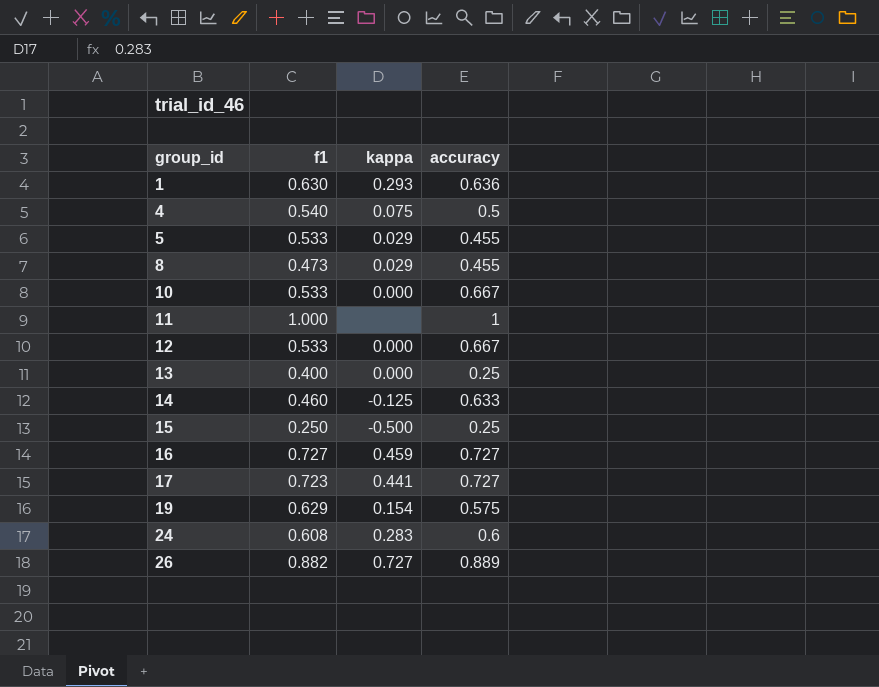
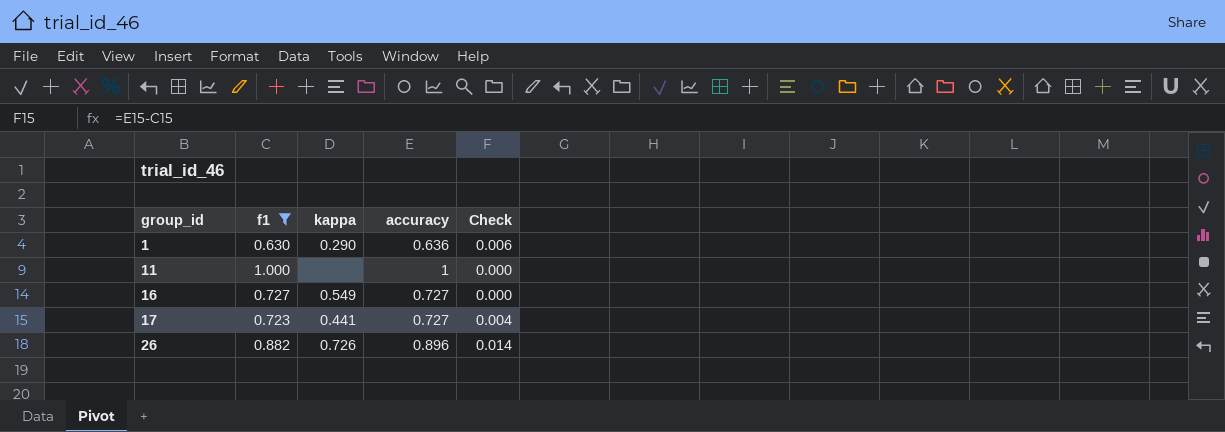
filter: none -> f1 >= 0.630
column Check | formula: none -> [accuracy] - [f1]
1 | kappa: 0.293 -> 0.290
16 | kappa: 0.459 -> 0.549
26 | kappa: 0.727 -> 0.726
26 | accuracy: 0.889 -> 0.896

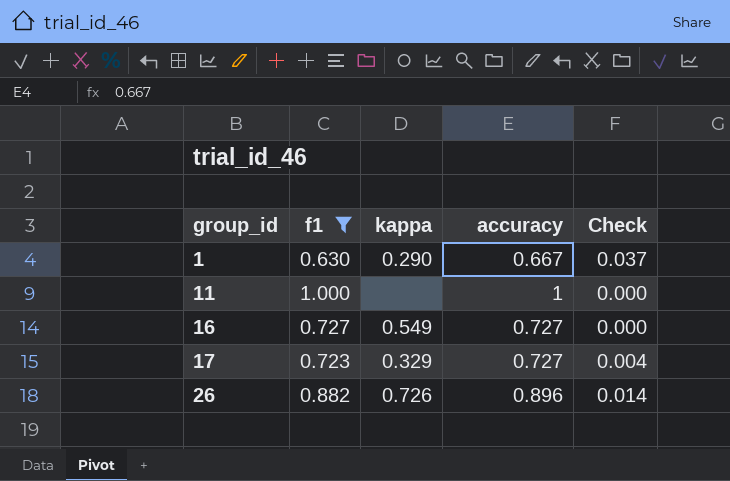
1 | accuracy: 0.636 -> 0.667
1 | Check: 0.006 -> 0.037
17 | kappa: 0.441 -> 0.329

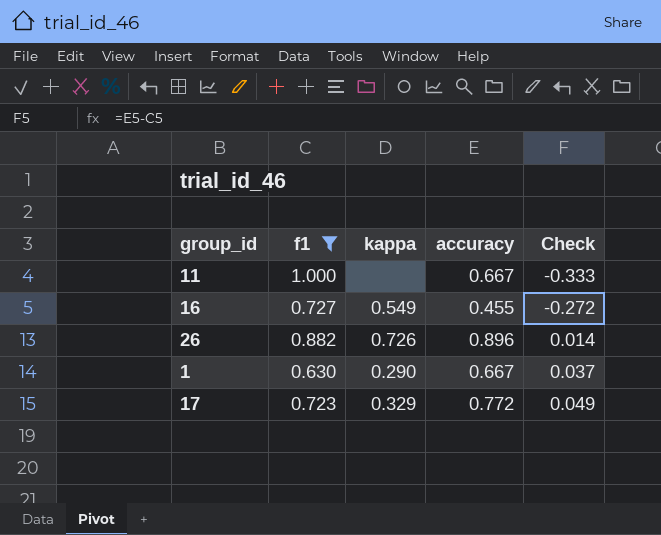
row order: group_id ascending -> Check ascending
11 | accuracy: 1 -> 0.667
11 | Check: 0.000 -> -0.333
16 | accuracy: 0.727 -> 0.455
16 | Check: 0.000 -> -0.272
17 | accuracy: 0.727 -> 0.772
17 | Check: 0.004 -> 0.049

